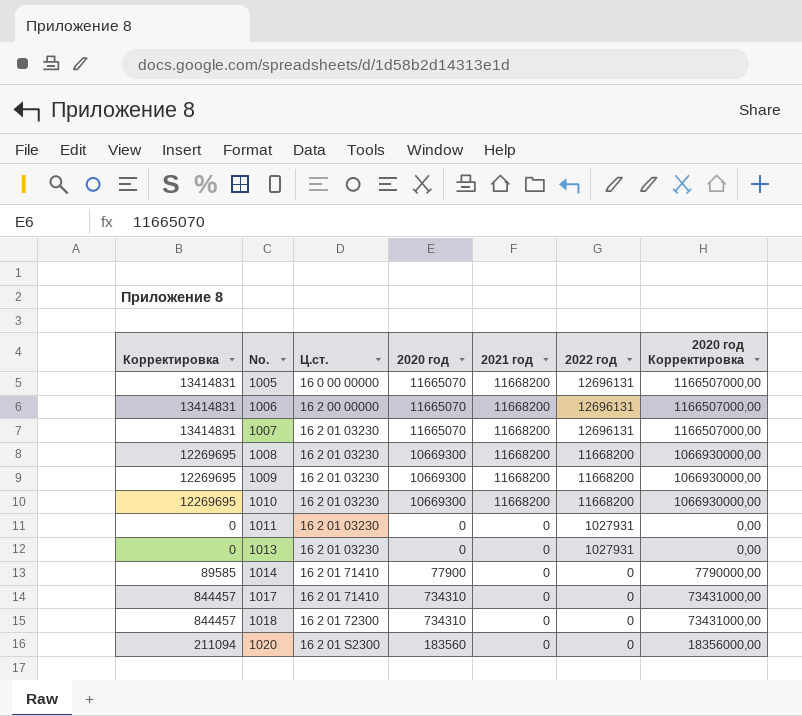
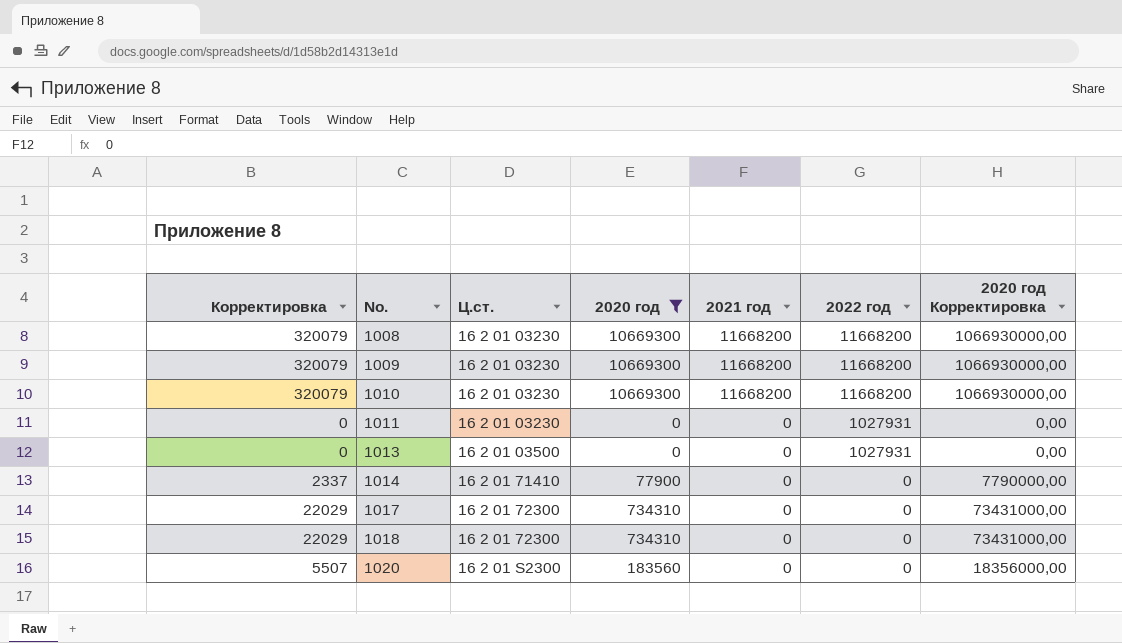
filter: none -> 2020 год != 11665070
column Корректировка | formula: [2020 год] * 1,15 -> [2020 год] * 0,03
1013 | Ц.ст.: 16 2 01 03230 -> 16 2 01 03500
1017 | Ц.ст.: 16 2 01 71410 -> 16 2 01 72300

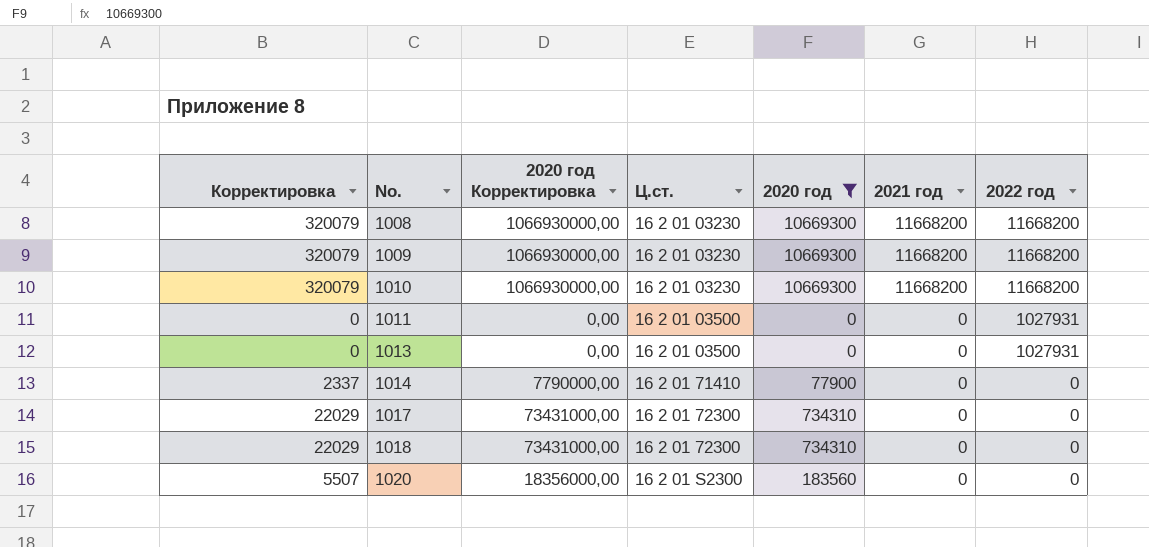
column 2020 год Корректировка | position: 7 -> 3
1011 | Ц.ст.: 16 2 01 03230 -> 16 2 01 03500

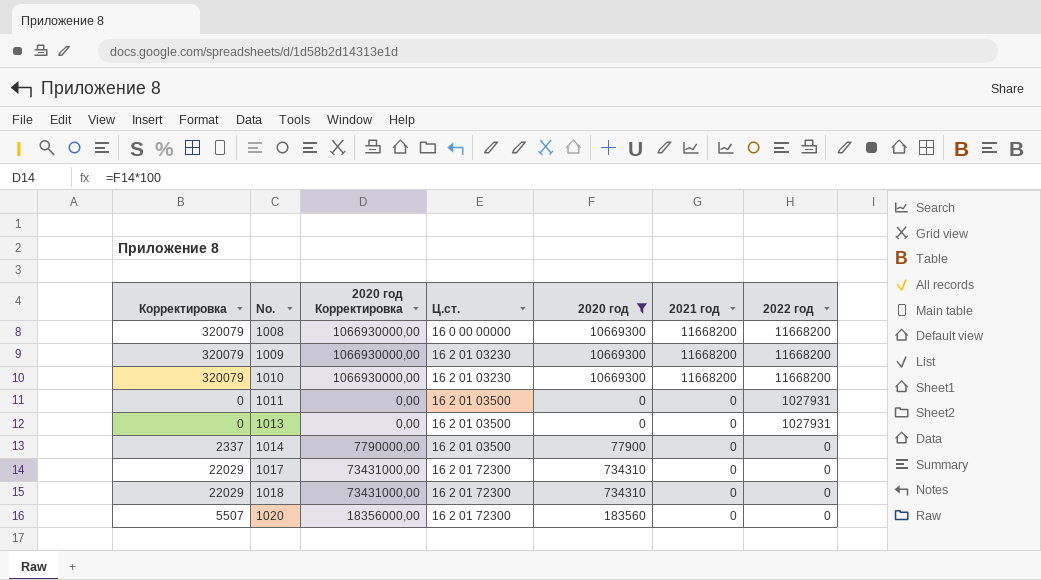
1008 | Ц.ст.: 16 2 01 03230 -> 16 0 00 00000
1014 | Ц.ст.: 16 2 01 71410 -> 16 2 01 03500
1020 | Ц.ст.: 16 2 01 S2300 -> 16 2 01 72300

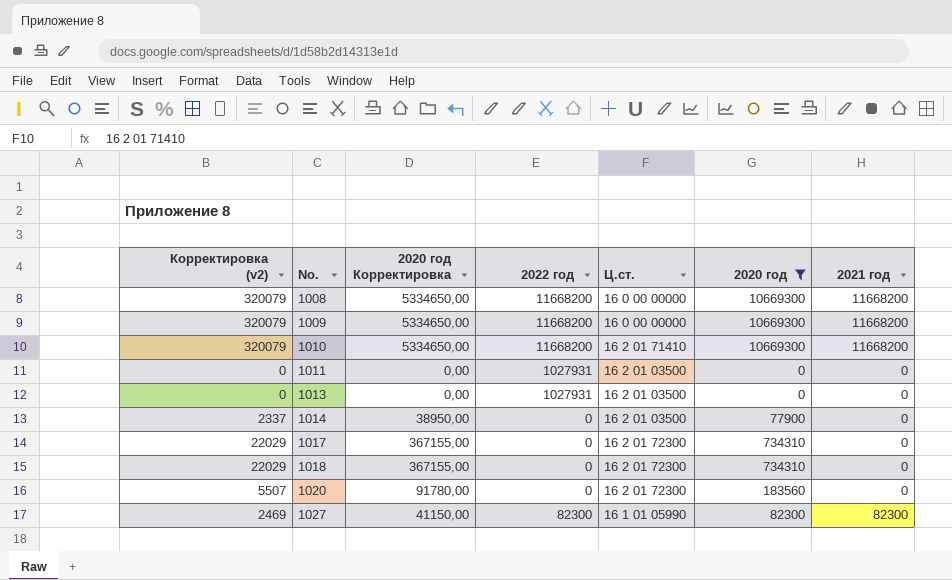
column name: Корректировка -> Корректировка (v2)
column 2020 год Корректировка | formula: [2020 год] * 100 -> [2020 год] * 0,5
column 2022 год | position: 7 -> 4
1009 | Ц.ст.: 16 2 01 03230 -> 16 0 00 00000
1010 | Ц.ст.: 16 2 01 03230 -> 16 2 01 71410
row 1027: none -> 2469 | 41150,00 | 82300 | 16 1 01 05990 | 82300 | 82300

